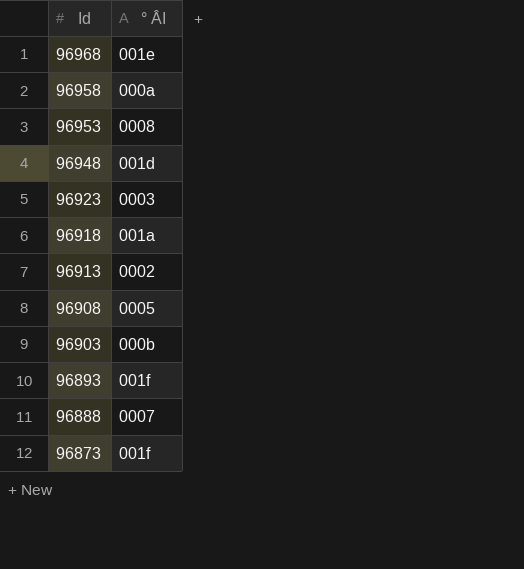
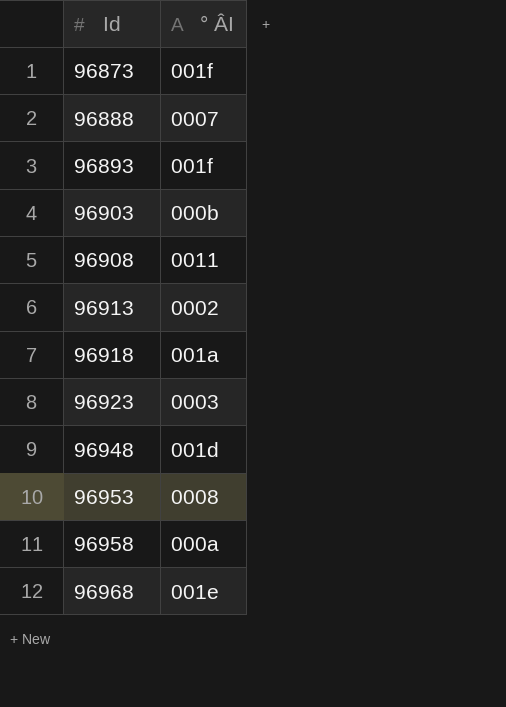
row order: Id descending -> Id ascending
96908 | ° ÂI: 0005 -> 0011

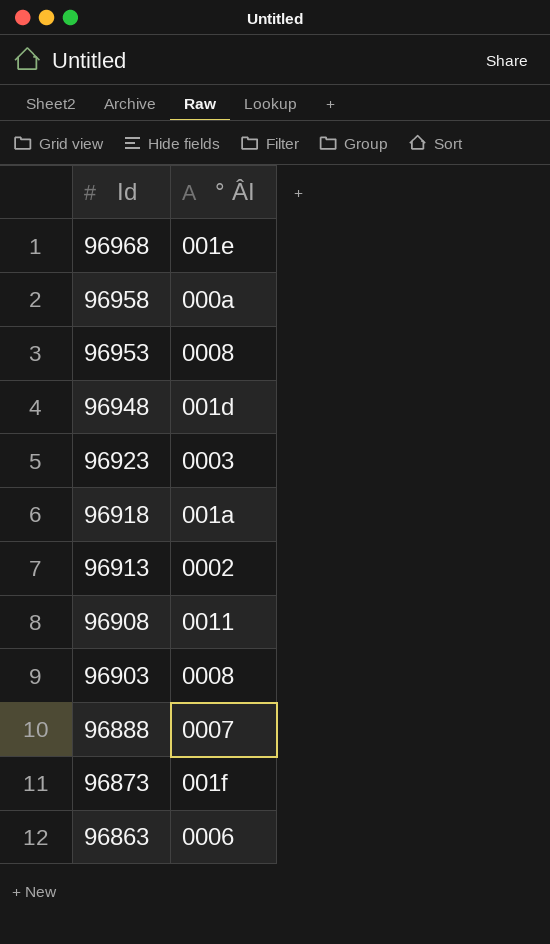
row order: Id ascending -> Id descending
row 96893: 001f -> none
96903 | ° ÂI: 000b -> 0008
row 96863: none -> 0006

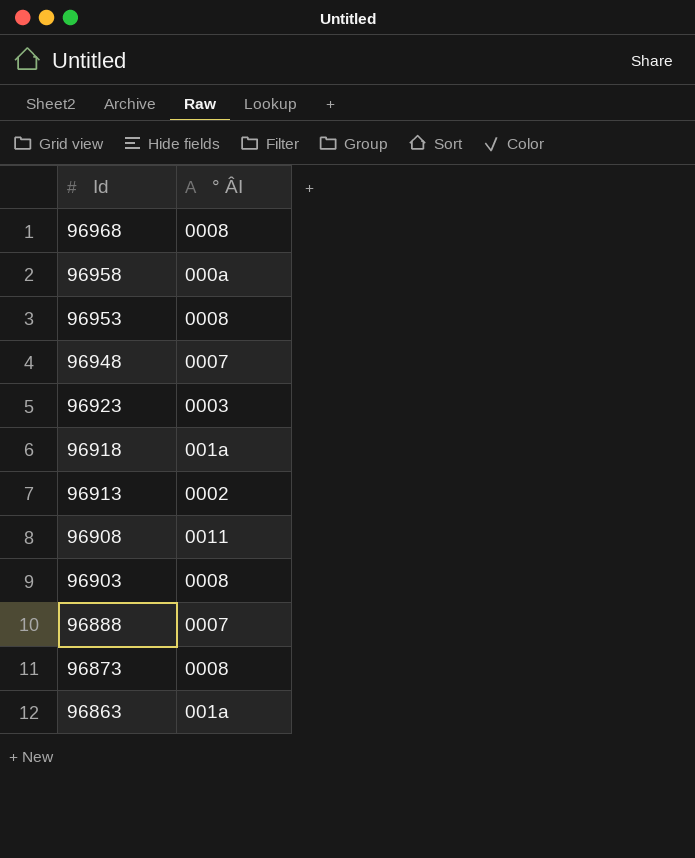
96968 | ° ÂI: 001e -> 0008
96948 | ° ÂI: 001d -> 0007
96873 | ° ÂI: 001f -> 0008
96863 | ° ÂI: 0006 -> 001a

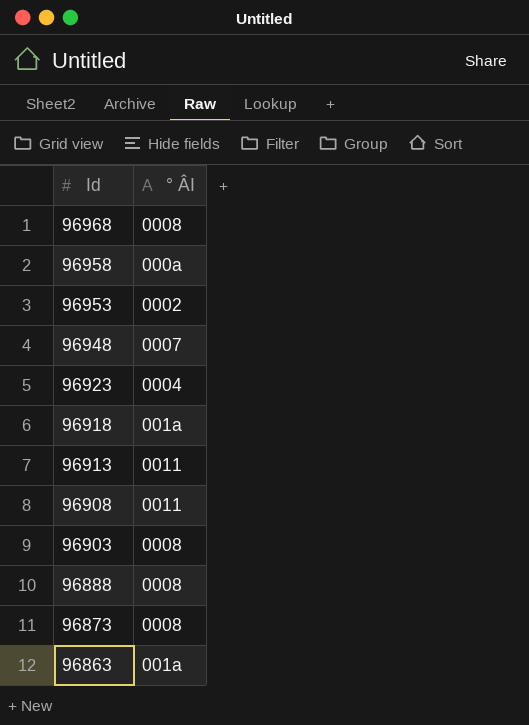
96953 | ° ÂI: 0008 -> 0002
96923 | ° ÂI: 0003 -> 0004
96913 | ° ÂI: 0002 -> 0011
96888 | ° ÂI: 0007 -> 0008

